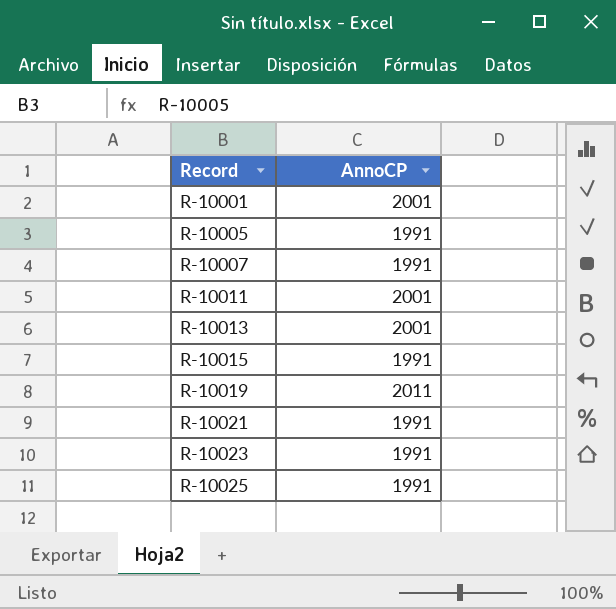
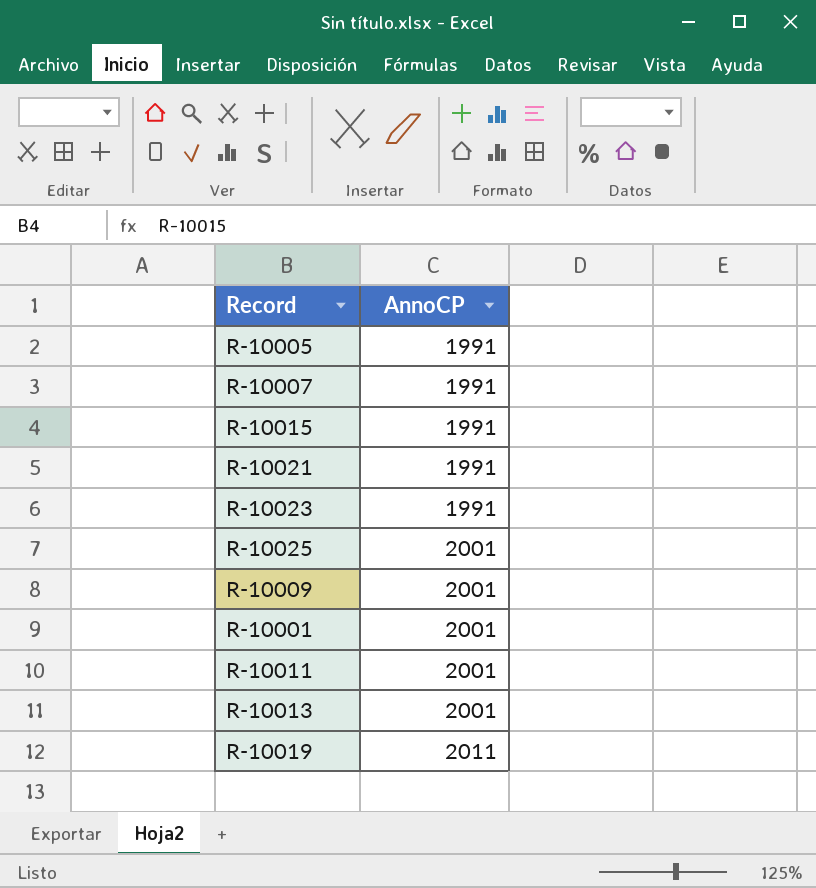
row order: Record ascending -> AnnoCP ascending
R-10025 | AnnoCP: 1991 -> 2001
row R-10009: none -> 2001

